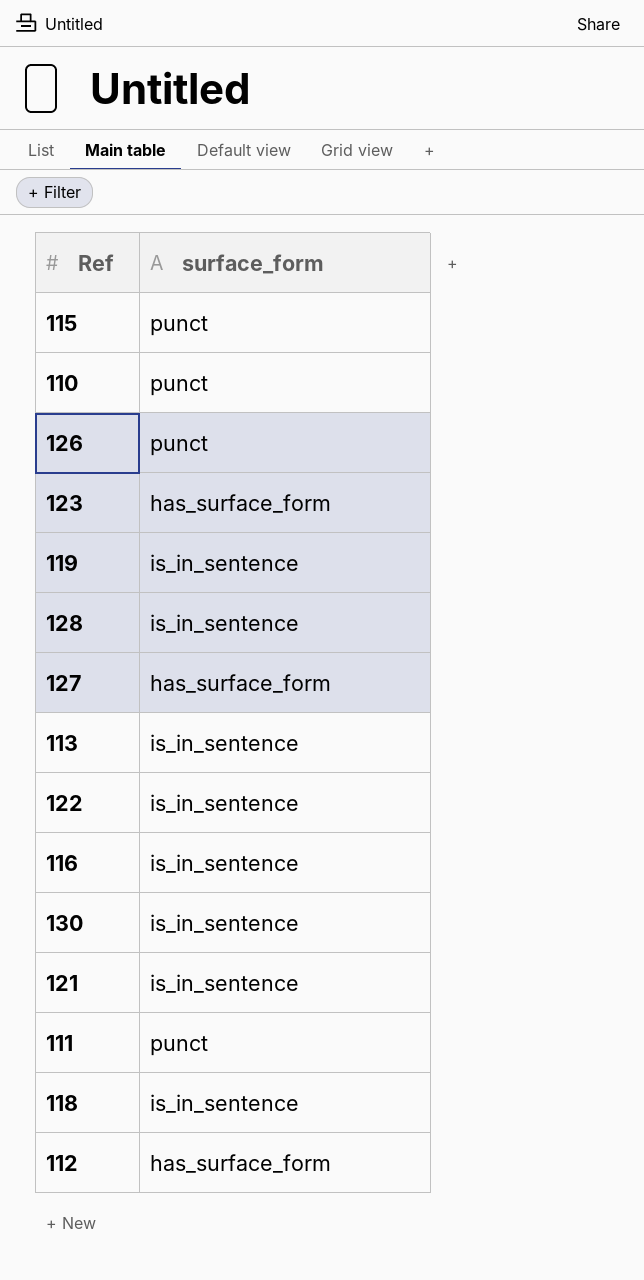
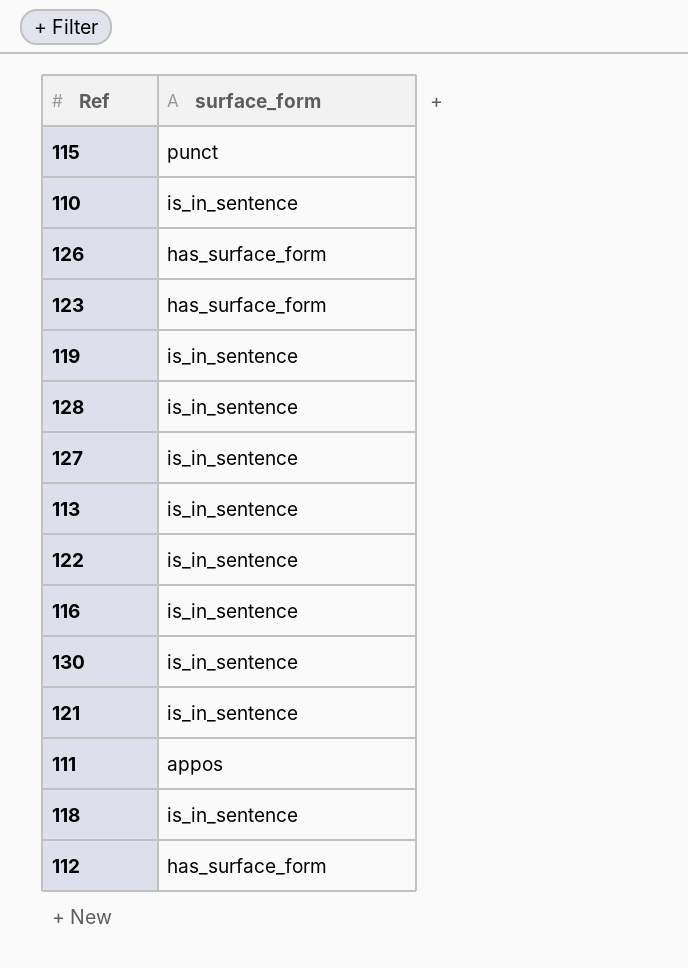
110 | surface_form: punct -> is_in_sentence
126 | surface_form: punct -> has_surface_form
127 | surface_form: has_surface_form -> is_in_sentence
111 | surface_form: punct -> appos

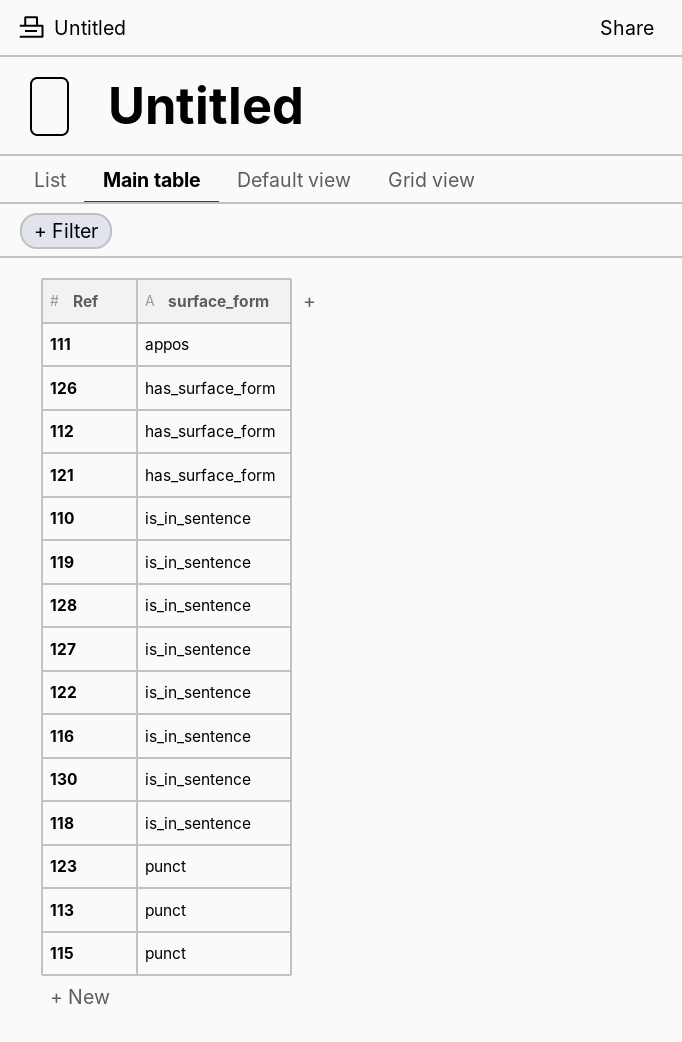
row order: none -> surface_form ascending
121 | surface_form: is_in_sentence -> has_surface_form
123 | surface_form: has_surface_form -> punct
113 | surface_form: is_in_sentence -> punct

